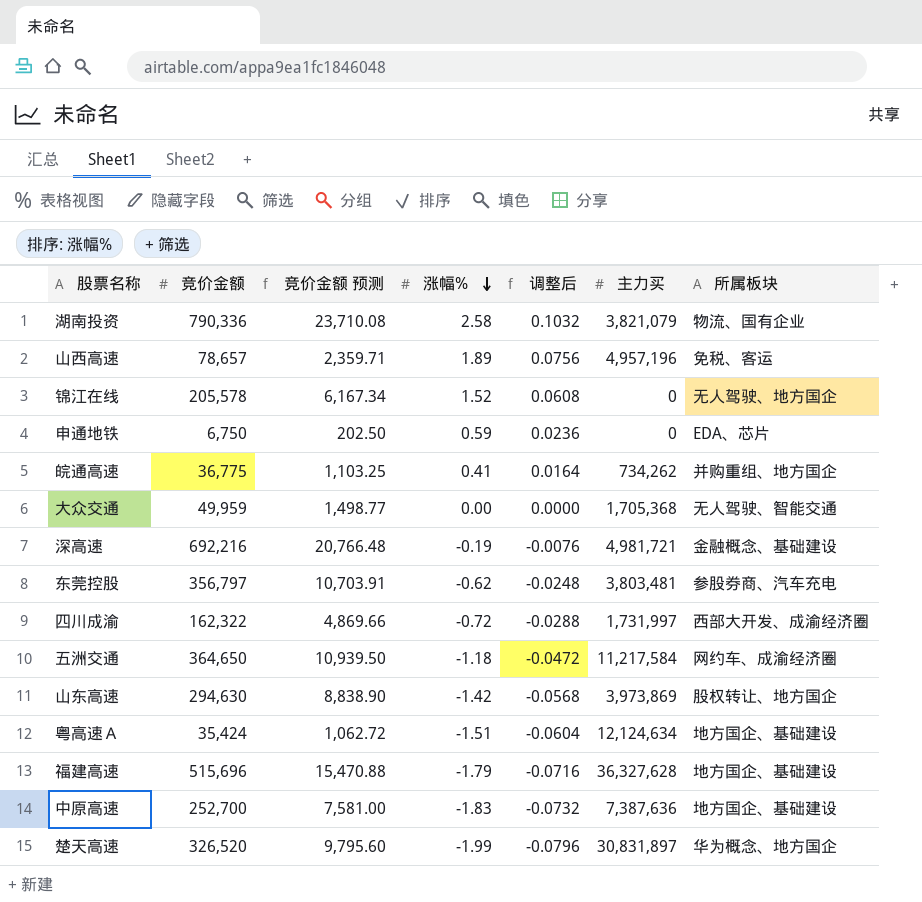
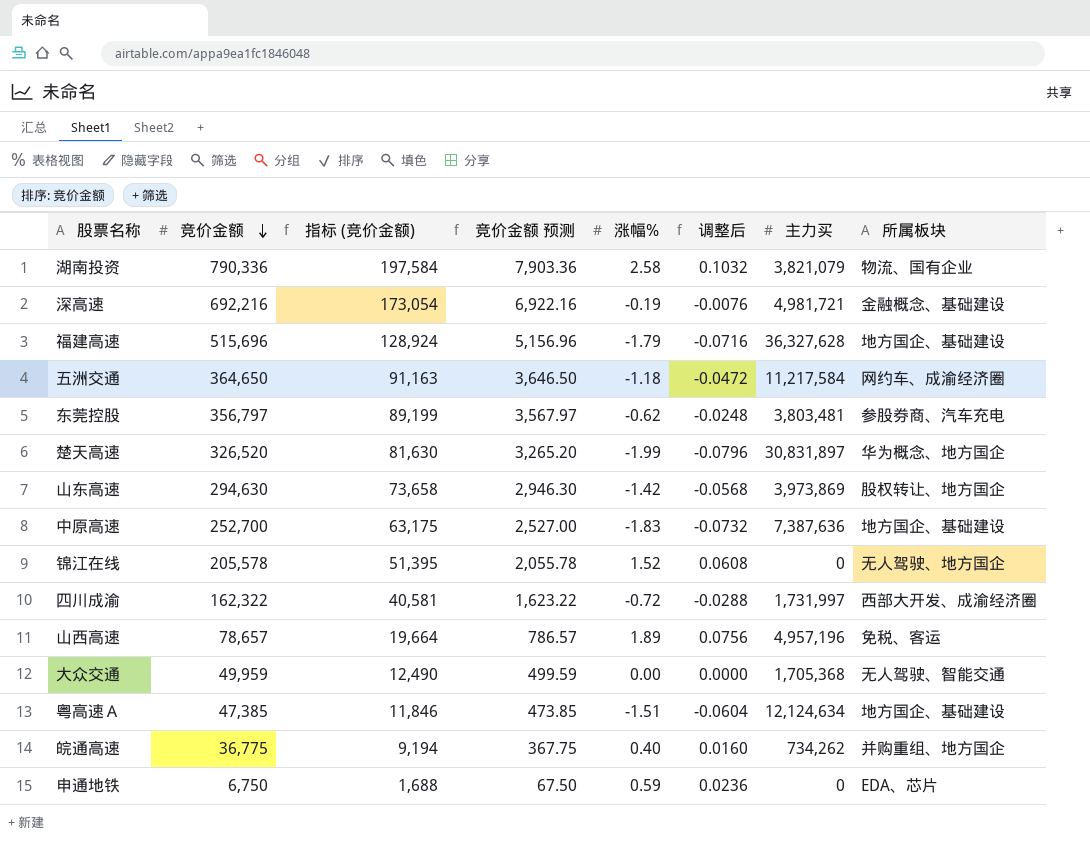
row order: 涨幅% descending -> 竞价金额 descending
column 指标 (竞价金额) | formula: none -> [竞价金额] * 0.25
column 竞价金额 预测 | formula: [竞价金额] * 0.03 -> [竞价金额] * 0.01
粤高速Ａ | 竞价金额: 35,424 -> 47,385
皖通高速 | 涨幅%: 0.41 -> 0.40
皖通高速 | 调整后: 0.0164 -> 0.0160

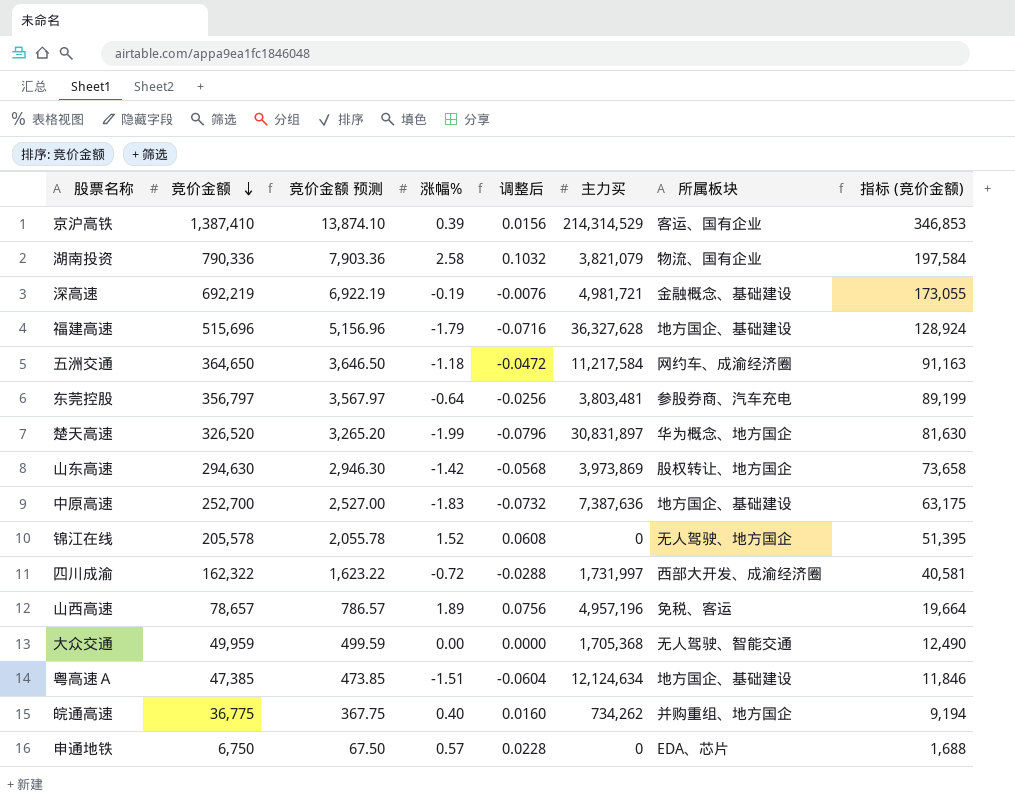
column 指标 (竞价金额) | position: 3 -> 8
row 京沪高铁: none -> 1,387,410 | 13,874.10 | 0.39 | 0.0156 | 214,314,529 | 客运、国有企业 | 346,853
深高速 | 竞价金额: 692,216 -> 692,219
深高速 | 竞价金额 预测: 6,922.16 -> 6,922.19
深高速 | 指标 (竞价金额): 173,054 -> 173,055
东莞控股 | 涨幅%: -0.62 -> -0.64
东莞控股 | 调整后: -0.0248 -> -0.0256
申通地铁 | 涨幅%: 0.59 -> 0.57
申通地铁 | 调整后: 0.0236 -> 0.0228

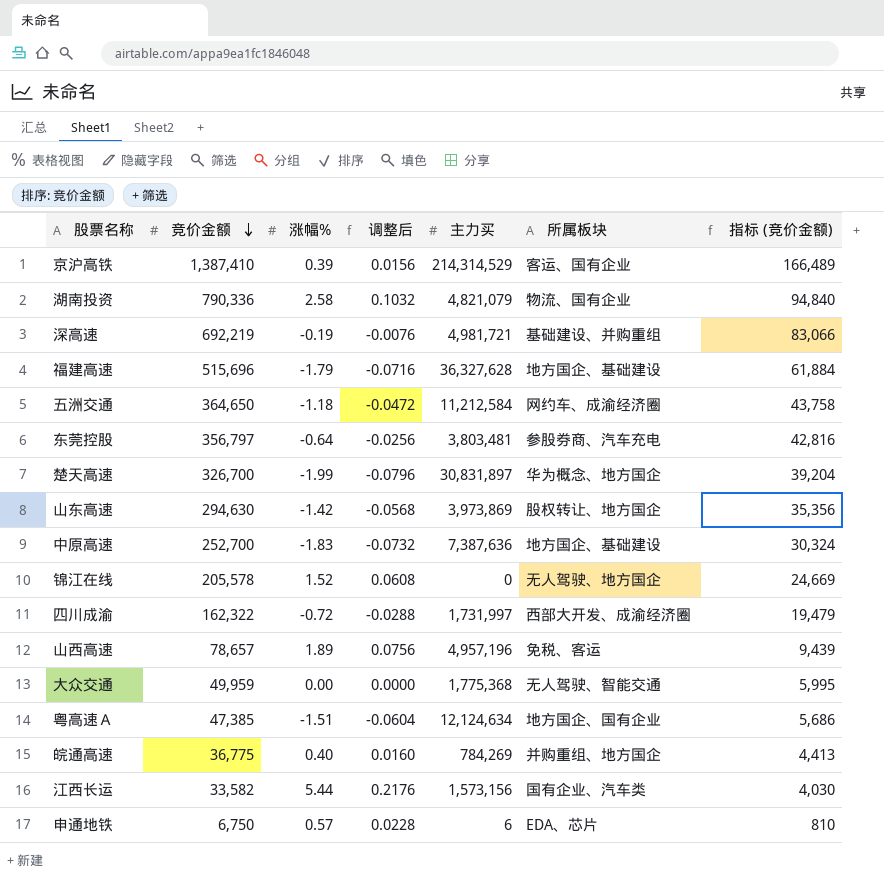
column 竞价金额 预测 | formula: [竞价金额] * 0.01 -> none
column 指标 (竞价金额) | formula: [竞价金额] * 0.25 -> [竞价金额] * 0.12
湖南投资 | 主力买: 3,821,079 -> 4,821,079
深高速 | 所属板块: 金融概念、基础建设 -> 基础建设、并购重组
五洲交通 | 主力买: 11,217,584 -> 11,212,584
楚天高速 | 竞价金额: 326,520 -> 326,700
大众交通 | 主力买: 1,705,368 -> 1,775,368
粤高速Ａ | 所属板块: 地方国企、基础建设 -> 地方国企、国有企业
皖通高速 | 主力买: 734,262 -> 784,269
row 江西长运: none -> 33,582 | 5.44 | 0.2176 | 1,573,156 | 国有企业、汽车类 | 4,030
申通地铁 | 主力买: 0 -> 6

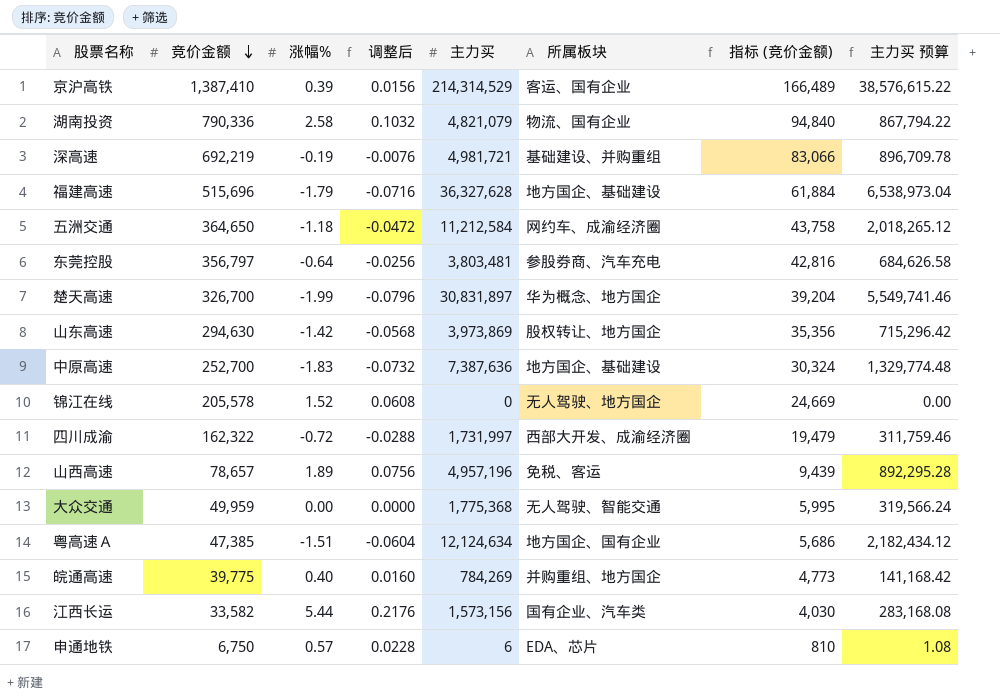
column 主力买 预算 | formula: none -> [主力买] * 0.18
皖通高速 | 竞价金额: 36,775 -> 39,775
皖通高速 | 指标 (竞价金额): 4,413 -> 4,773

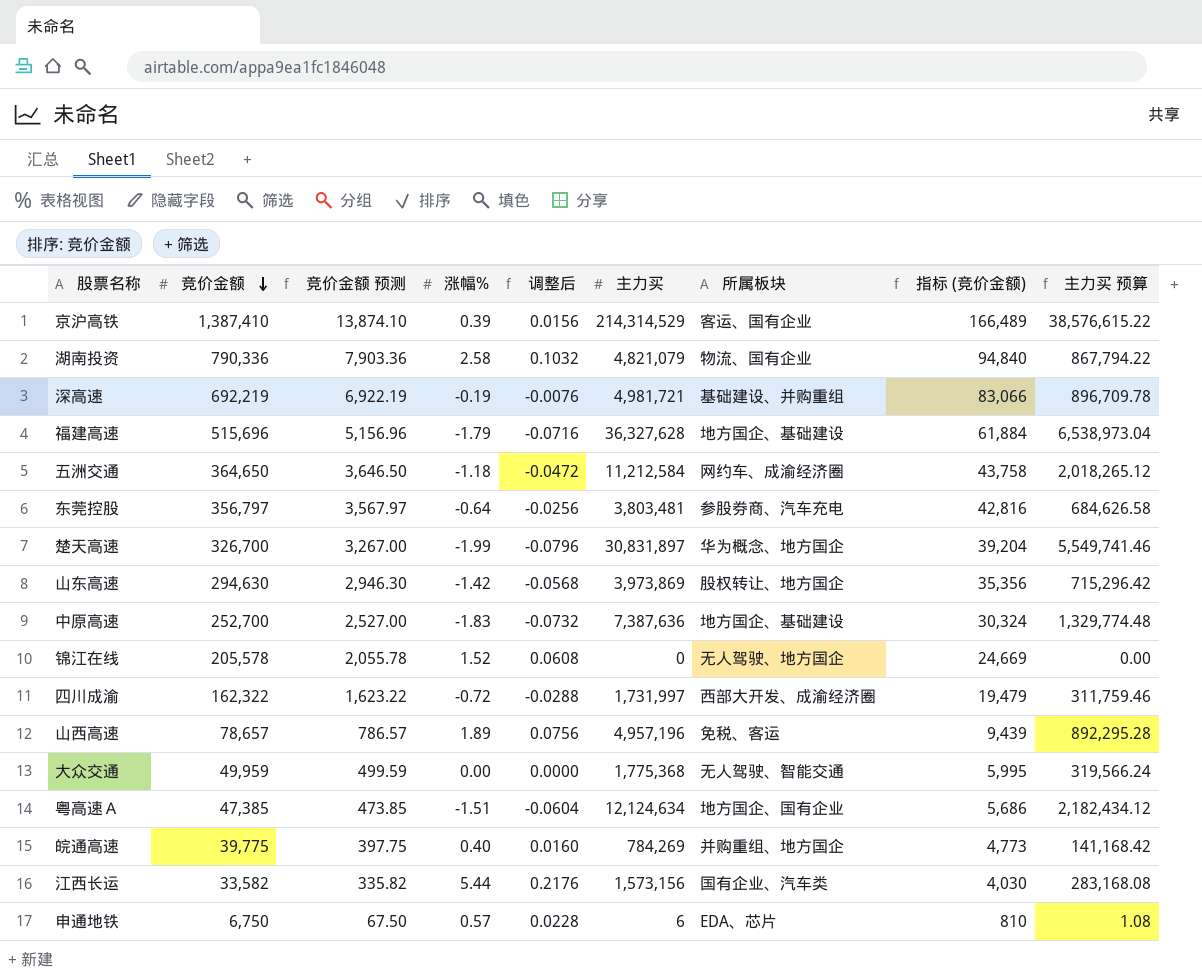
column 竞价金额 预测 | formula: none -> [竞价金额] * 0.01

